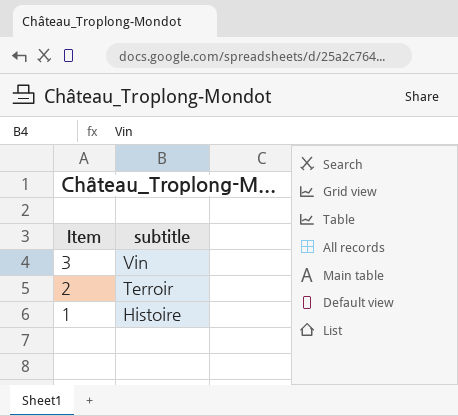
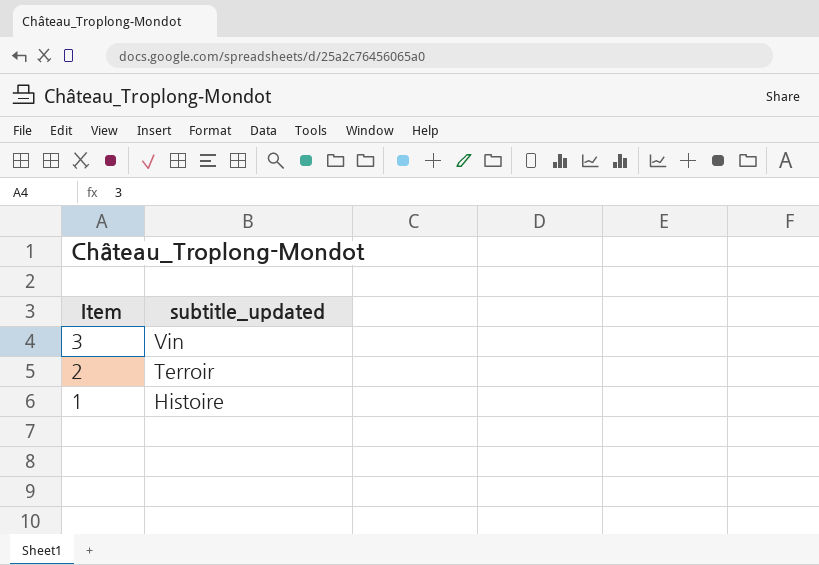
column name: subtitle -> subtitle_updated

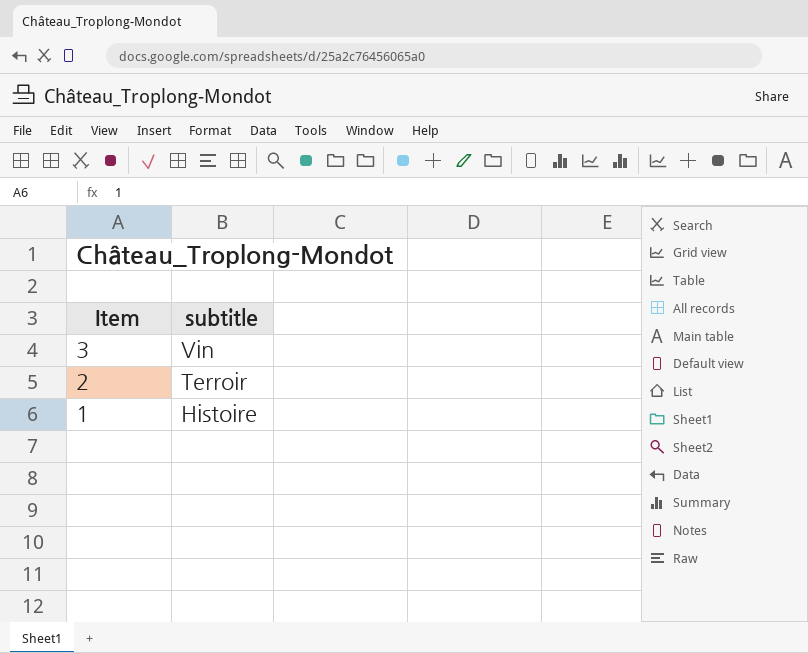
column name: subtitle_updated -> subtitle

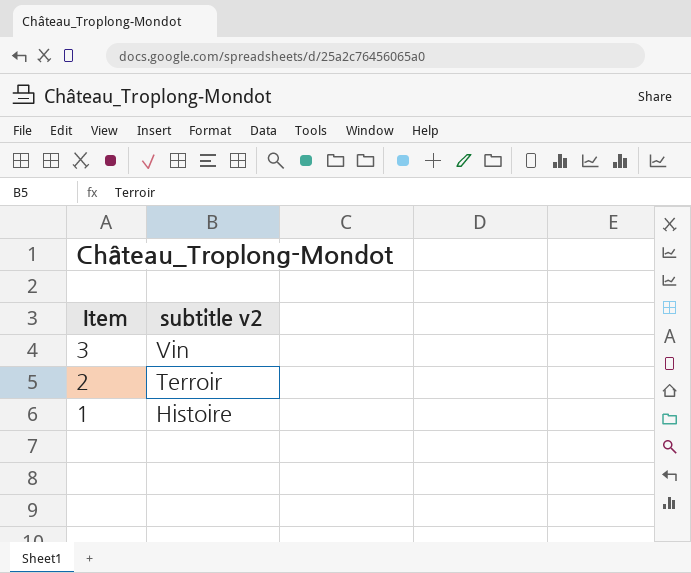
column name: subtitle -> subtitle v2

